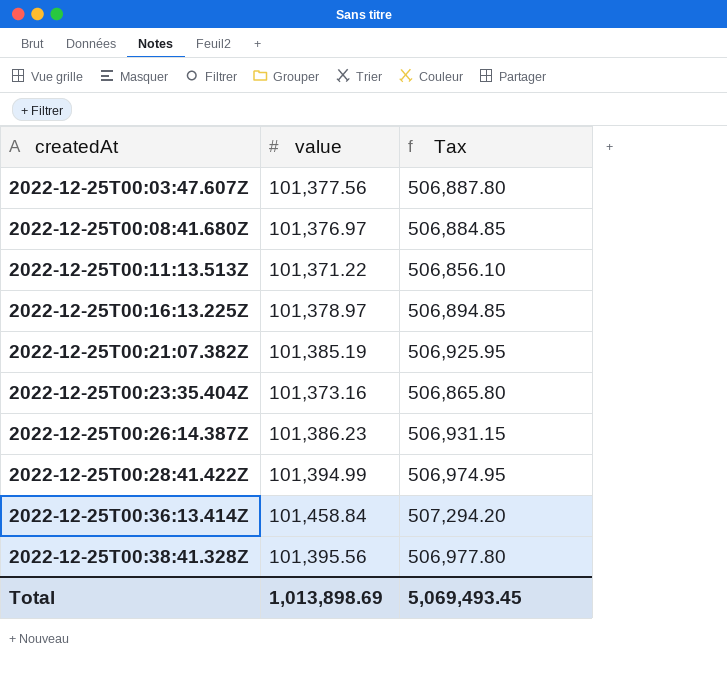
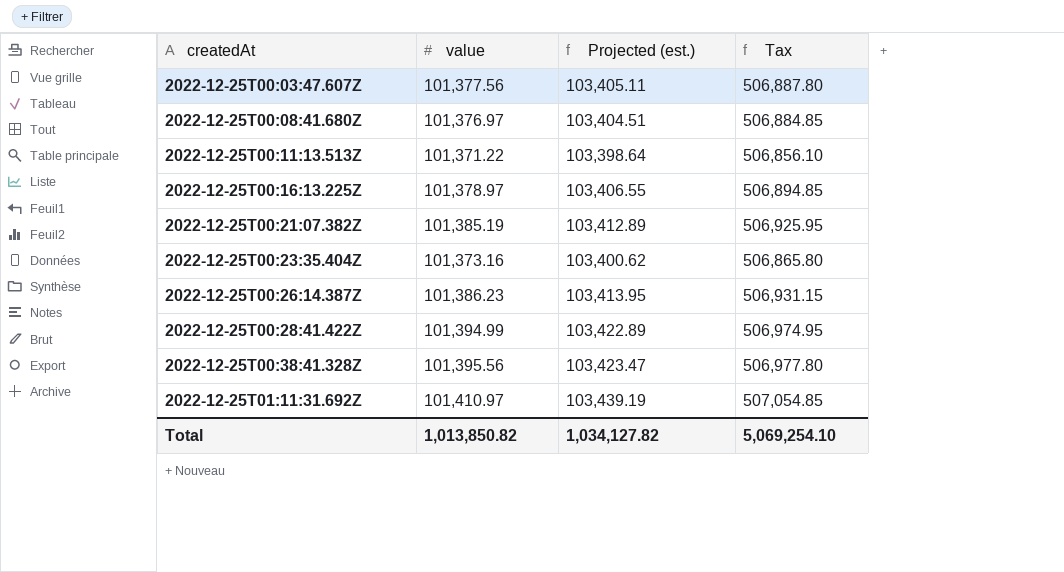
column Projected (est.) | formula: none -> [value] * 1.02
row 2022-12-25T00:36:13.414Z: 101,458.84 | 507,294.20 -> none
row 2022-12-25T01:11:31.692Z: none -> 101,410.97 | 103,439.19 | 507,054.85
Total | value: 1,013,898.69 -> 1,013,850.82
Total | Tax: 5,069,493.45 -> 5,069,254.10

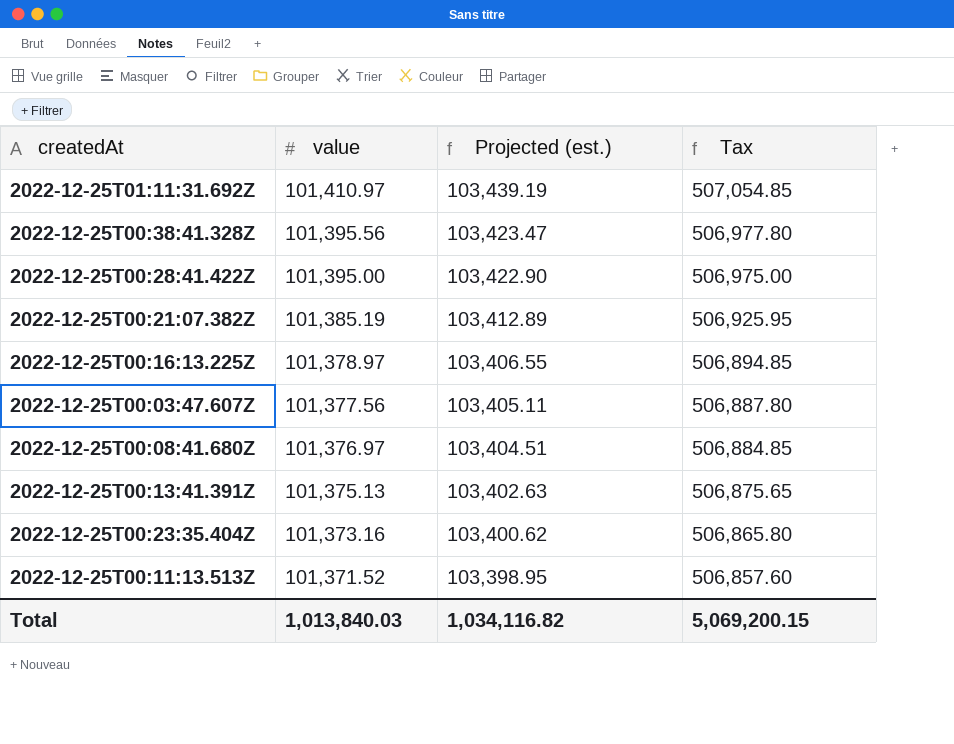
row order: createdAt ascending -> value descending
row 2022-12-25T00:26:14.387Z: 101,386.23 | 103,413.95 | 506,931.15 -> none
2022-12-25T00:28:41.422Z | value: 101,394.99 -> 101,395.00
2022-12-25T00:28:41.422Z | Projected (est.): 103,422.89 -> 103,422.90
2022-12-25T00:28:41.422Z | Tax: 506,974.95 -> 506,975.00
row 2022-12-25T00:13:41.391Z: none -> 101,375.13 | 103,402.63 | 506,875.65
2022-12-25T00:11:13.513Z | value: 101,371.22 -> 101,371.52
2022-12-25T00:11:13.513Z | Projected (est.): 103,398.64 -> 103,398.95
2022-12-25T00:11:13.513Z | Tax: 506,856.10 -> 506,857.60
Total | value: 1,013,850.82 -> 1,013,840.03
Total | Projected (est.): 1,034,127.82 -> 1,034,116.82
Total | Tax: 5,069,254.10 -> 5,069,200.15

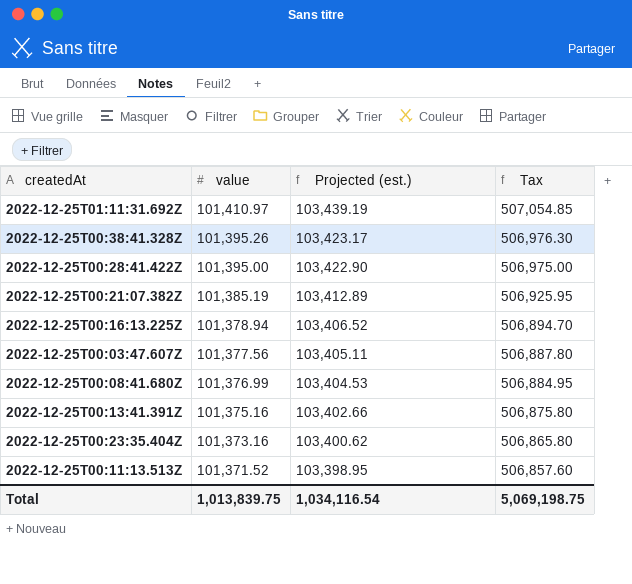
2022-12-25T00:38:41.328Z | value: 101,395.56 -> 101,395.26
2022-12-25T00:38:41.328Z | Projected (est.): 103,423.47 -> 103,423.17
2022-12-25T00:38:41.328Z | Tax: 506,977.80 -> 506,976.30
2022-12-25T00:16:13.225Z | value: 101,378.97 -> 101,378.94
2022-12-25T00:16:13.225Z | Projected (est.): 103,406.55 -> 103,406.52
2022-12-25T00:16:13.225Z | Tax: 506,894.85 -> 506,894.70
2022-12-25T00:08:41.680Z | value: 101,376.97 -> 101,376.99
2022-12-25T00:08:41.680Z | Projected (est.): 103,404.51 -> 103,404.53
2022-12-25T00:08:41.680Z | Tax: 506,884.85 -> 506,884.95
2022-12-25T00:13:41.391Z | value: 101,375.13 -> 101,375.16
2022-12-25T00:13:41.391Z | Projected (est.): 103,402.63 -> 103,402.66
2022-12-25T00:13:41.391Z | Tax: 506,875.65 -> 506,875.80
Total | value: 1,013,840.03 -> 1,013,839.75
Total | Projected (est.): 1,034,116.82 -> 1,034,116.54
Total | Tax: 5,069,200.15 -> 5,069,198.75

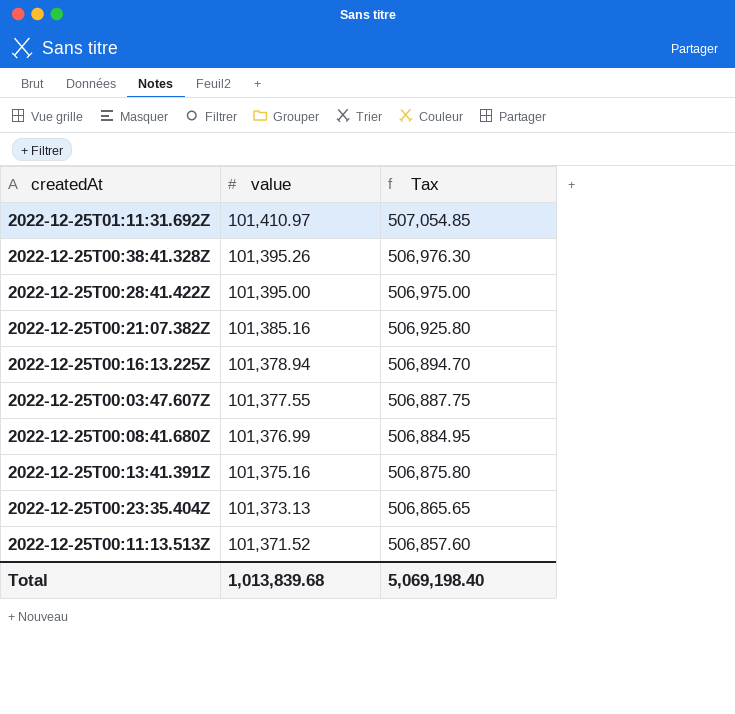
column Projected (est.) | formula: [value] * 1.02 -> none
2022-12-25T00:21:07.382Z | value: 101,385.19 -> 101,385.16
2022-12-25T00:21:07.382Z | Tax: 506,925.95 -> 506,925.80
2022-12-25T00:03:47.607Z | value: 101,377.56 -> 101,377.55
2022-12-25T00:03:47.607Z | Tax: 506,887.80 -> 506,887.75
2022-12-25T00:23:35.404Z | value: 101,373.16 -> 101,373.13
2022-12-25T00:23:35.404Z | Tax: 506,865.80 -> 506,865.65
Total | value: 1,013,839.75 -> 1,013,839.68
Total | Tax: 5,069,198.75 -> 5,069,198.40

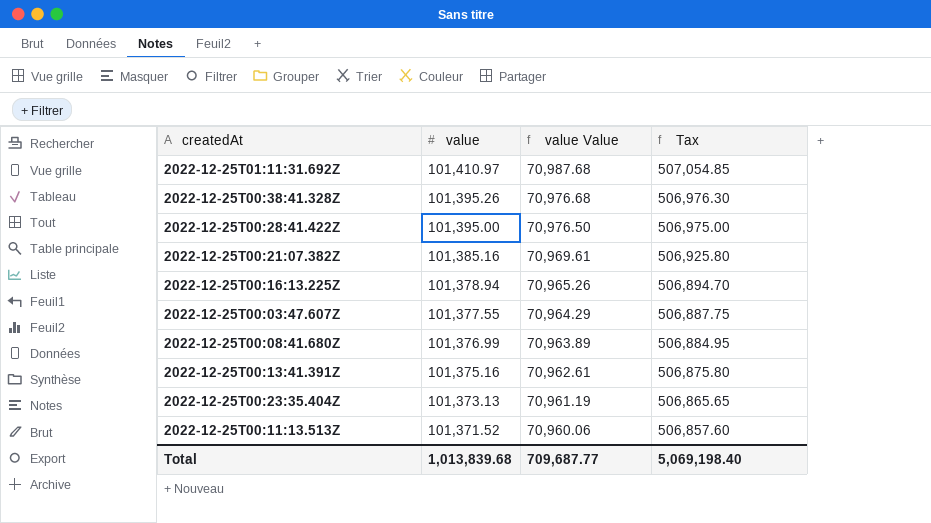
column value Value | formula: none -> [value] * 0.7

